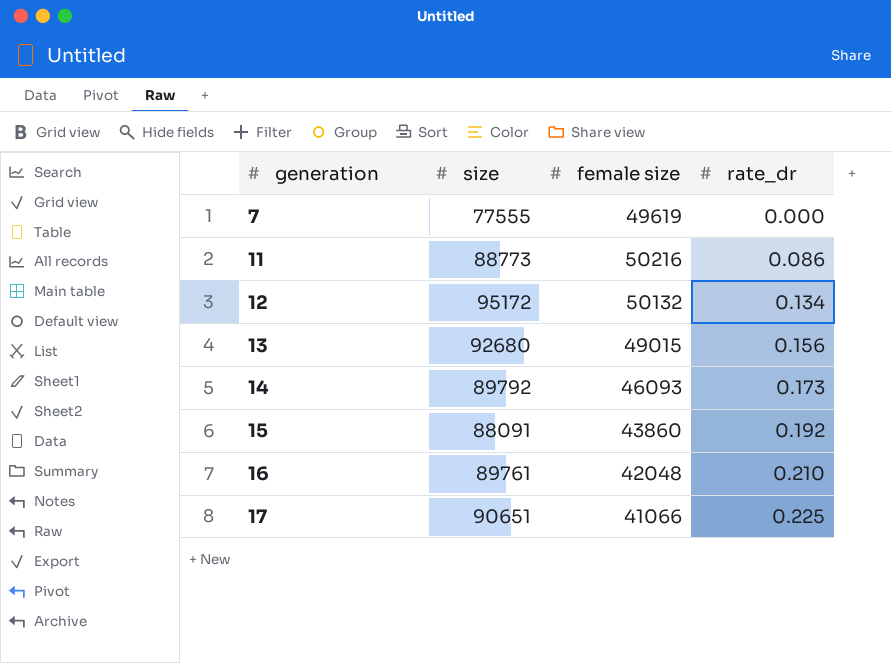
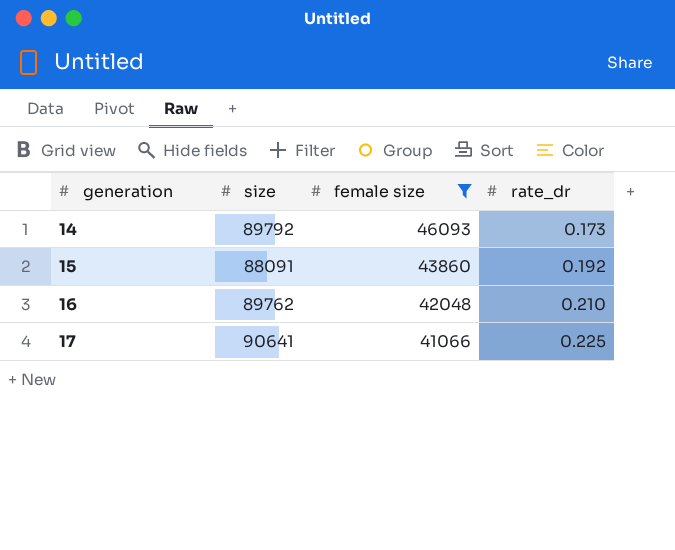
filter: none -> female size <= 46093
16 | size: 89761 -> 89762
17 | size: 90651 -> 90641

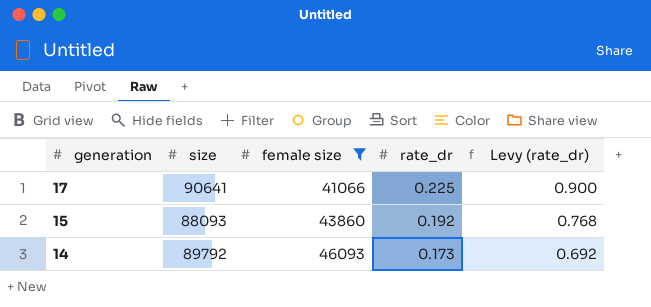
row order: generation ascending -> generation descending
column Levy (rate_dr) | formula: none -> [rate_dr] * 4
row 16: 89762 | 42048 | 0.210 -> none
15 | size: 88091 -> 88093

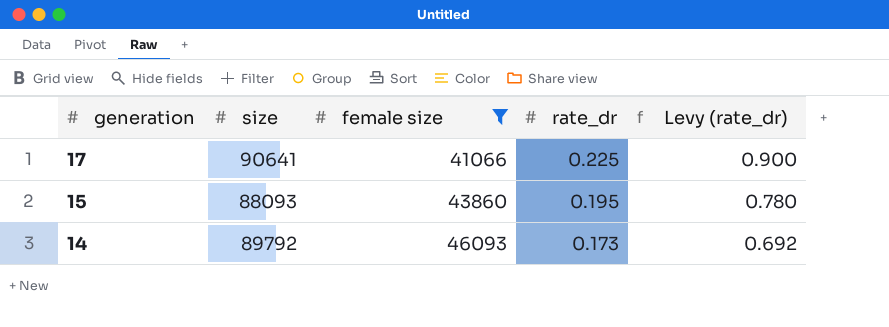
15 | rate_dr: 0.192 -> 0.195
15 | Levy (rate_dr): 0.768 -> 0.780

